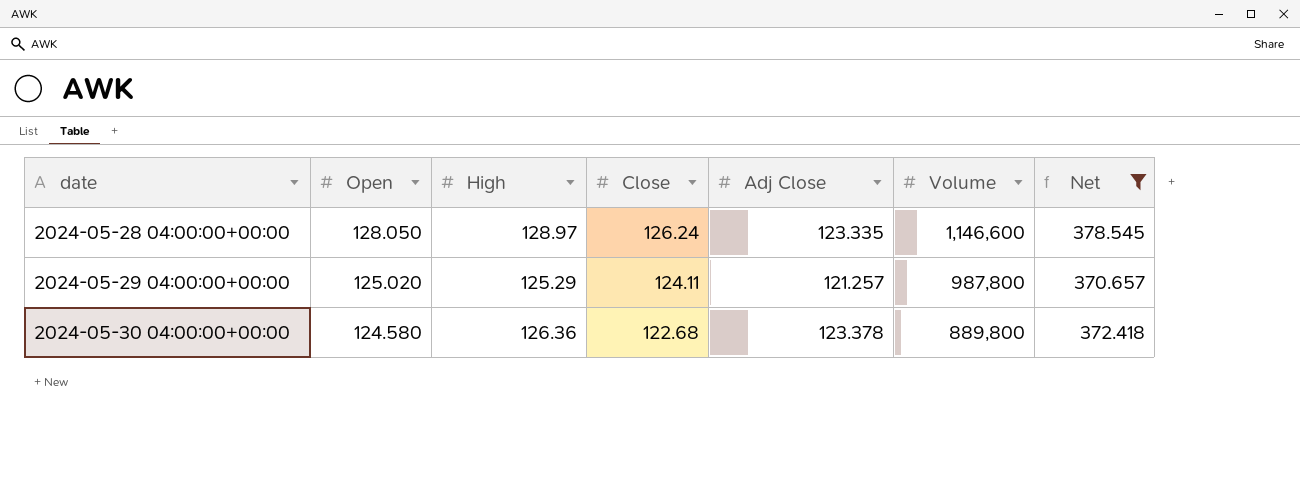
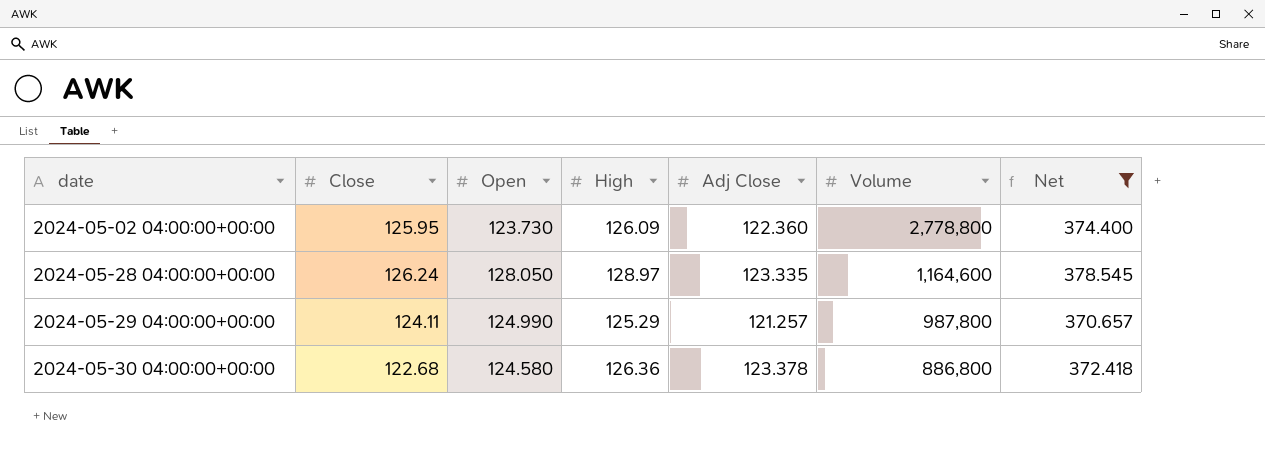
column Close | position: 4 -> 2
row 2024-05-02 04:00:00+00:00: none -> 125.95 | 123.730 | 126.09 | 122.360 | 2,778,800 | 374.400
2024-05-28 04:00:00+00:00 | Volume: 1,146,600 -> 1,164,600
2024-05-29 04:00:00+00:00 | Open: 125.020 -> 124.990
2024-05-30 04:00:00+00:00 | Volume: 889,800 -> 886,800

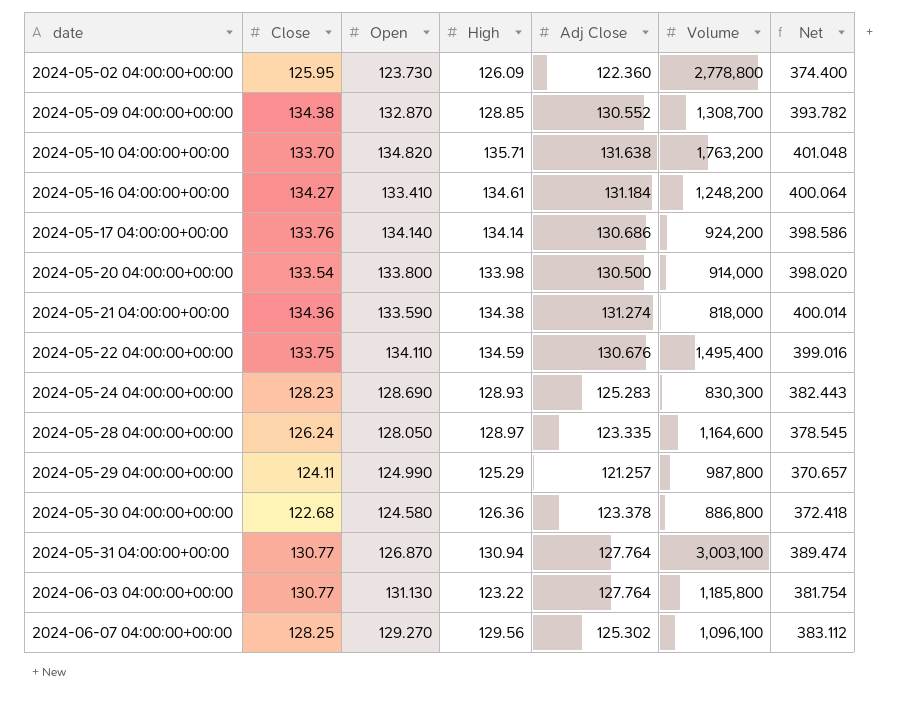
filter: Net <= 378.545 -> none

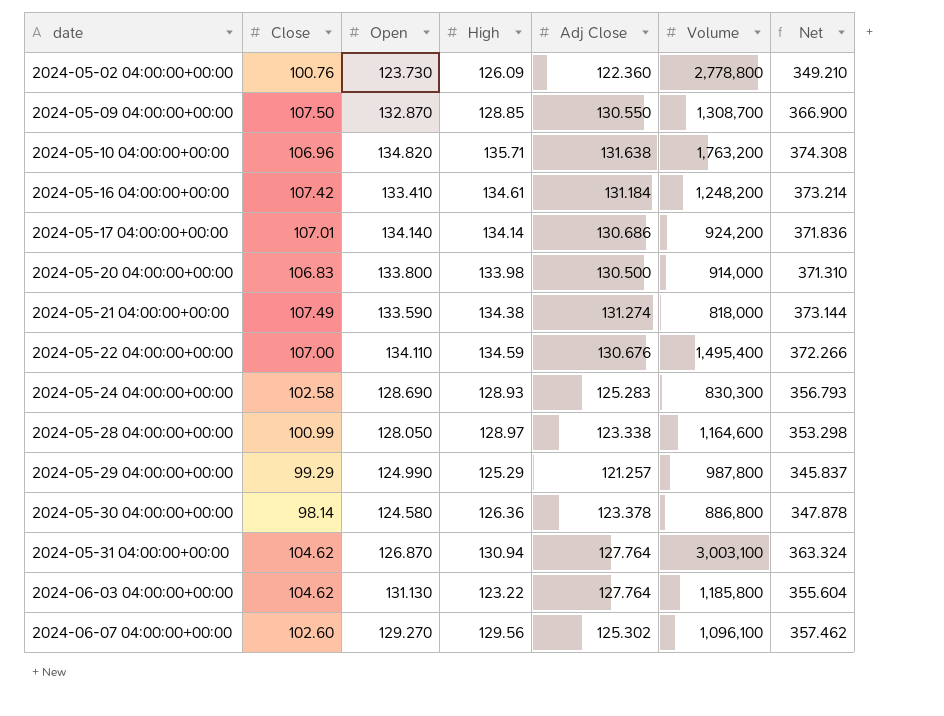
2024-05-02 04:00:00+00:00 | Close: 125.95 -> 100.76
2024-05-02 04:00:00+00:00 | Net: 374.400 -> 349.210
2024-05-09 04:00:00+00:00 | Close: 134.38 -> 107.50
2024-05-09 04:00:00+00:00 | Adj Close: 130.552 -> 130.550
2024-05-09 04:00:00+00:00 | Net: 393.782 -> 366.900
2024-05-10 04:00:00+00:00 | Close: 133.70 -> 106.96
2024-05-10 04:00:00+00:00 | Net: 401.048 -> 374.308
2024-05-16 04:00:00+00:00 | Close: 134.27 -> 107.42
2024-05-16 04:00:00+00:00 | Net: 400.064 -> 373.214
2024-05-17 04:00:00+00:00 | Close: 133.76 -> 107.01
2024-05-17 04:00:00+00:00 | Net: 398.586 -> 371.836
2024-05-20 04:00:00+00:00 | Close: 133.54 -> 106.83
2024-05-20 04:00:00+00:00 | Net: 398.020 -> 371.310
2024-05-21 04:00:00+00:00 | Close: 134.36 -> 107.49
2024-05-21 04:00:00+00:00 | Net: 400.014 -> 373.144
2024-05-22 04:00:00+00:00 | Close: 133.75 -> 107.00
2024-05-22 04:00:00+00:00 | Net: 399.016 -> 372.266
2024-05-24 04:00:00+00:00 | Close: 128.23 -> 102.58
2024-05-24 04:00:00+00:00 | Net: 382.443 -> 356.793
2024-05-28 04:00:00+00:00 | Close: 126.24 -> 100.99
2024-05-28 04:00:00+00:00 | Adj Close: 123.335 -> 123.338
2024-05-28 04:00:00+00:00 | Net: 378.545 -> 353.298
2024-05-29 04:00:00+00:00 | Close: 124.11 -> 99.29
2024-05-29 04:00:00+00:00 | Net: 370.657 -> 345.837
2024-05-30 04:00:00+00:00 | Close: 122.68 -> 98.14
2024-05-30 04:00:00+00:00 | Net: 372.418 -> 347.878
2024-05-31 04:00:00+00:00 | Close: 130.77 -> 104.62
2024-05-31 04:00:00+00:00 | Net: 389.474 -> 363.324
2024-06-03 04:00:00+00:00 | Close: 130.77 -> 104.62
2024-06-03 04:00:00+00:00 | Net: 381.754 -> 355.604
2024-06-07 04:00:00+00:00 | Close: 128.25 -> 102.60
2024-06-07 04:00:00+00:00 | Net: 383.112 -> 357.462

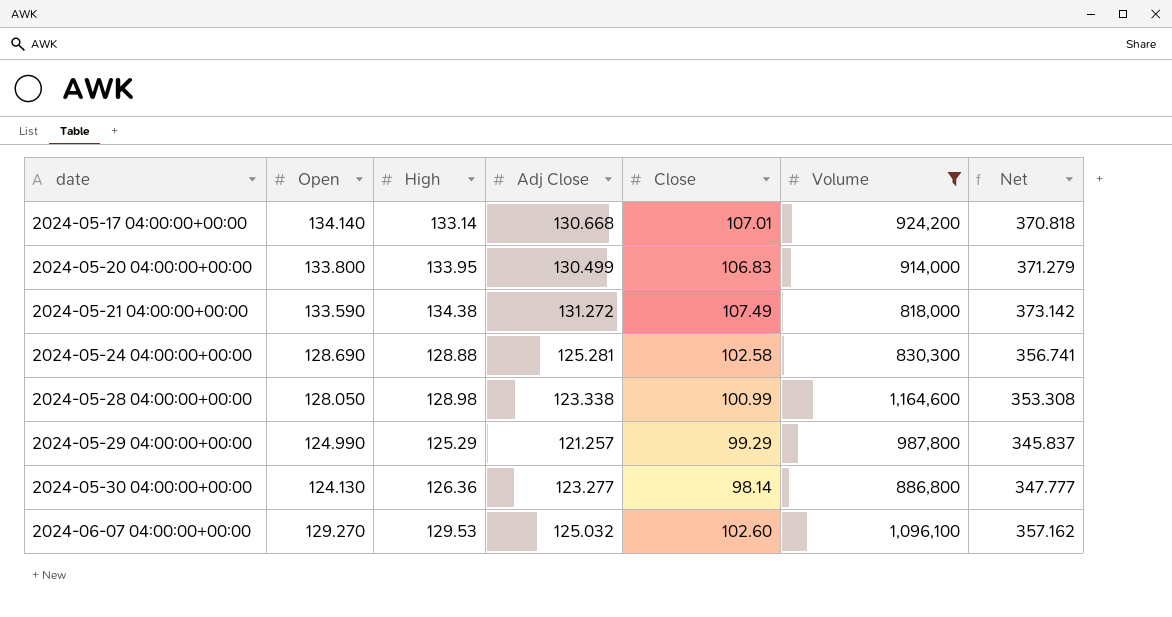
filter: none -> Volume <= 1,164,600
column Close | position: 2 -> 5
2024-05-17 04:00:00+00:00 | High: 134.14 -> 133.14
2024-05-17 04:00:00+00:00 | Adj Close: 130.686 -> 130.668
2024-05-17 04:00:00+00:00 | Net: 371.836 -> 370.818
2024-05-20 04:00:00+00:00 | High: 133.98 -> 133.95
2024-05-20 04:00:00+00:00 | Adj Close: 130.500 -> 130.499
2024-05-20 04:00:00+00:00 | Net: 371.310 -> 371.279
2024-05-21 04:00:00+00:00 | Adj Close: 131.274 -> 131.272
2024-05-21 04:00:00+00:00 | Net: 373.144 -> 373.142
2024-05-24 04:00:00+00:00 | High: 128.93 -> 128.88
2024-05-24 04:00:00+00:00 | Adj Close: 125.283 -> 125.281
2024-05-24 04:00:00+00:00 | Net: 356.793 -> 356.741
2024-05-28 04:00:00+00:00 | High: 128.97 -> 128.98
2024-05-28 04:00:00+00:00 | Net: 353.298 -> 353.308
2024-05-30 04:00:00+00:00 | Open: 124.580 -> 124.130
2024-05-30 04:00:00+00:00 | Adj Close: 123.378 -> 123.277
2024-05-30 04:00:00+00:00 | Net: 347.878 -> 347.777
2024-06-07 04:00:00+00:00 | High: 129.56 -> 129.53
2024-06-07 04:00:00+00:00 | Adj Close: 125.302 -> 125.032
2024-06-07 04:00:00+00:00 | Net: 357.462 -> 357.162

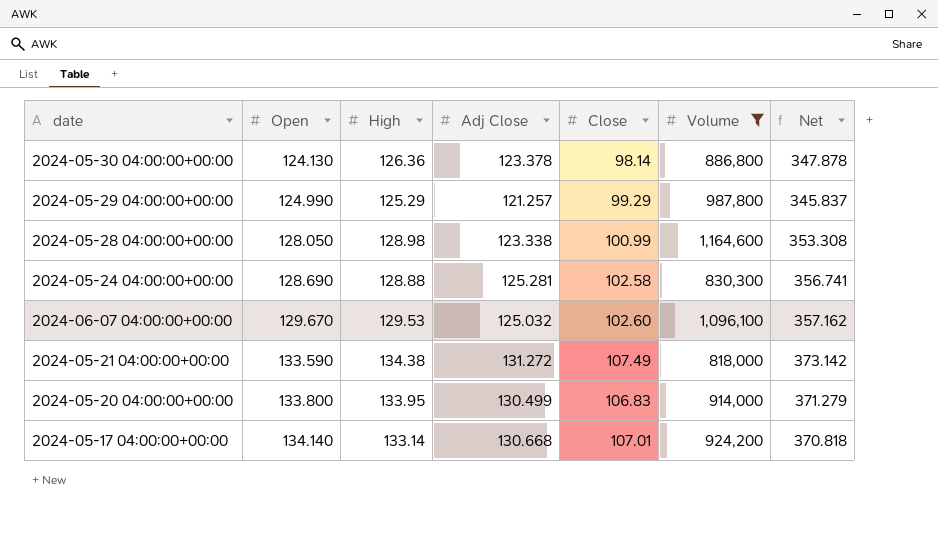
row order: date ascending -> Open ascending
2024-05-30 04:00:00+00:00 | Adj Close: 123.277 -> 123.378
2024-05-30 04:00:00+00:00 | Net: 347.777 -> 347.878
2024-06-07 04:00:00+00:00 | Open: 129.270 -> 129.670

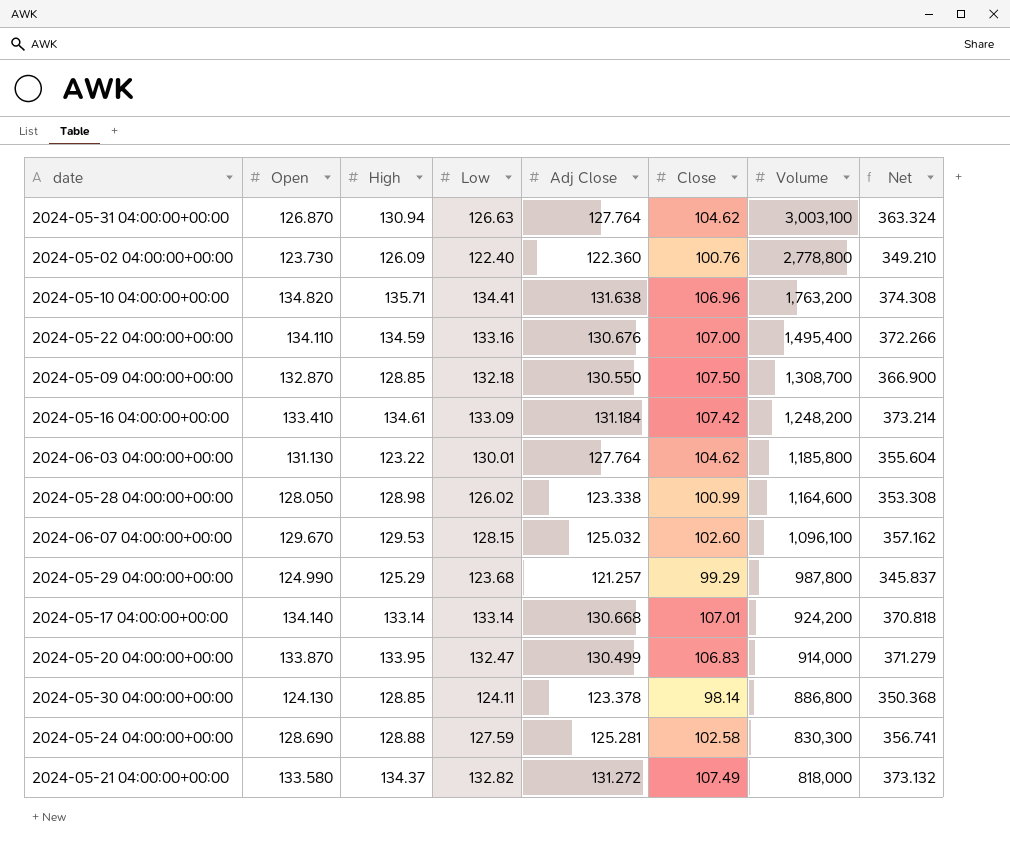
filter: Volume <= 1,164,600 -> none
row order: Open ascending -> Volume descending
column Low | position: none -> 4
2024-05-20 04:00:00+00:00 | Open: 133.800 -> 133.870
2024-05-30 04:00:00+00:00 | High: 126.36 -> 128.85
2024-05-30 04:00:00+00:00 | Net: 347.878 -> 350.368
2024-05-21 04:00:00+00:00 | Open: 133.590 -> 133.580
2024-05-21 04:00:00+00:00 | High: 134.38 -> 134.37
2024-05-21 04:00:00+00:00 | Net: 373.142 -> 373.132

